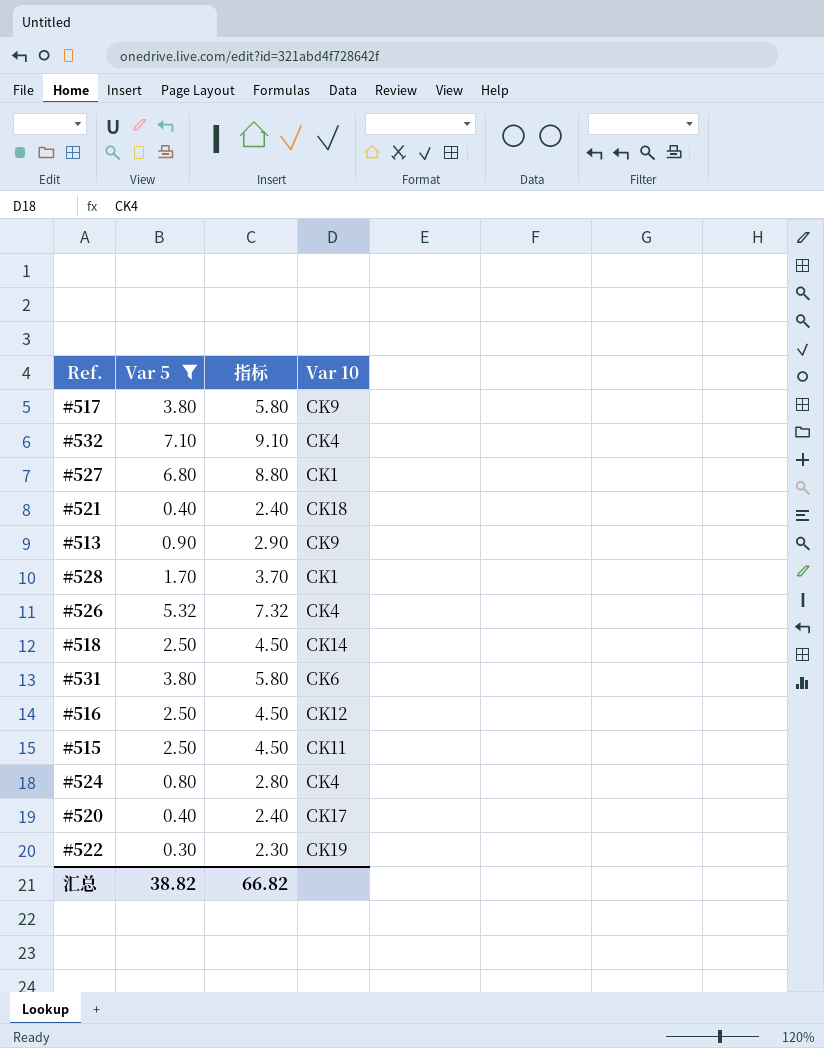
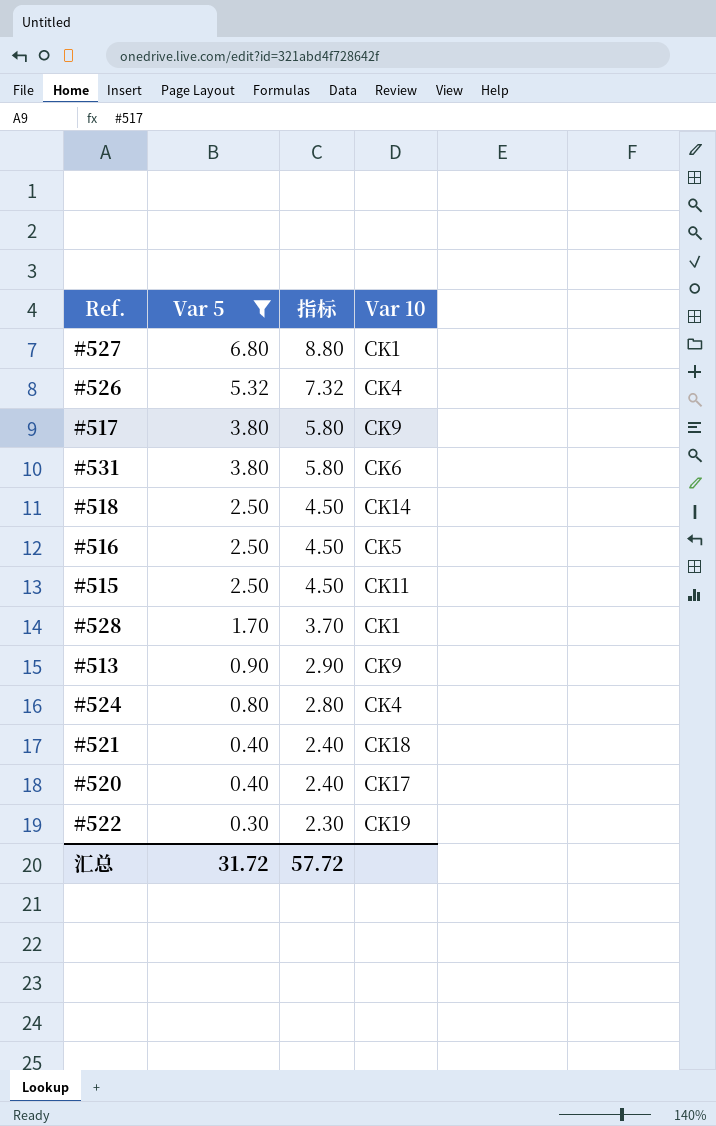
row order: none -> Var 5 descending
row #532: 7.10 | 9.10 | CK4 -> none
#516 | Var 10: CK12 -> CK5
汇总 | Var 5: 38.82 -> 31.72
汇总 | 指标: 66.82 -> 57.72

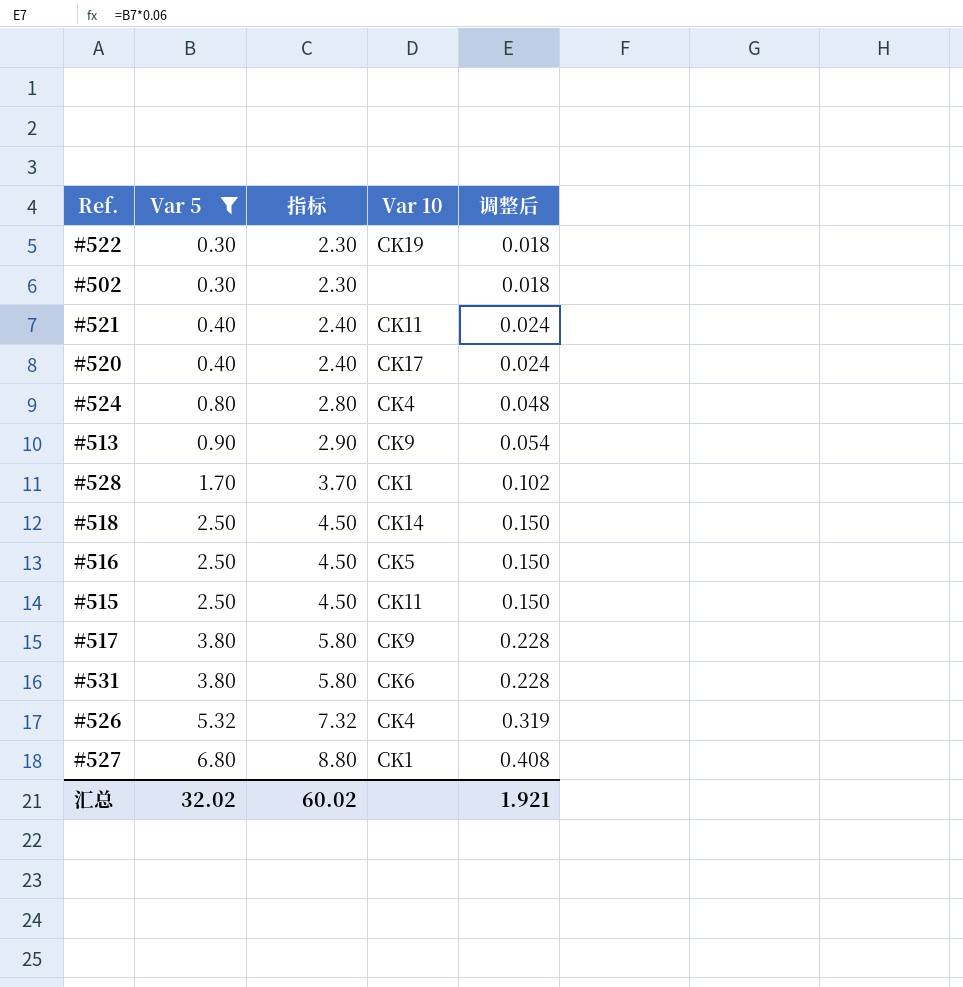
row order: Var 5 descending -> Var 5 ascending
column 调整后 | formula: none -> [Var 5] * 0.06
row #502: none -> 0.30 | 2.30 | none | 0.018
#521 | Var 10: CK18 -> CK11
汇总 | Var 5: 31.72 -> 32.02
汇总 | 指标: 57.72 -> 60.02

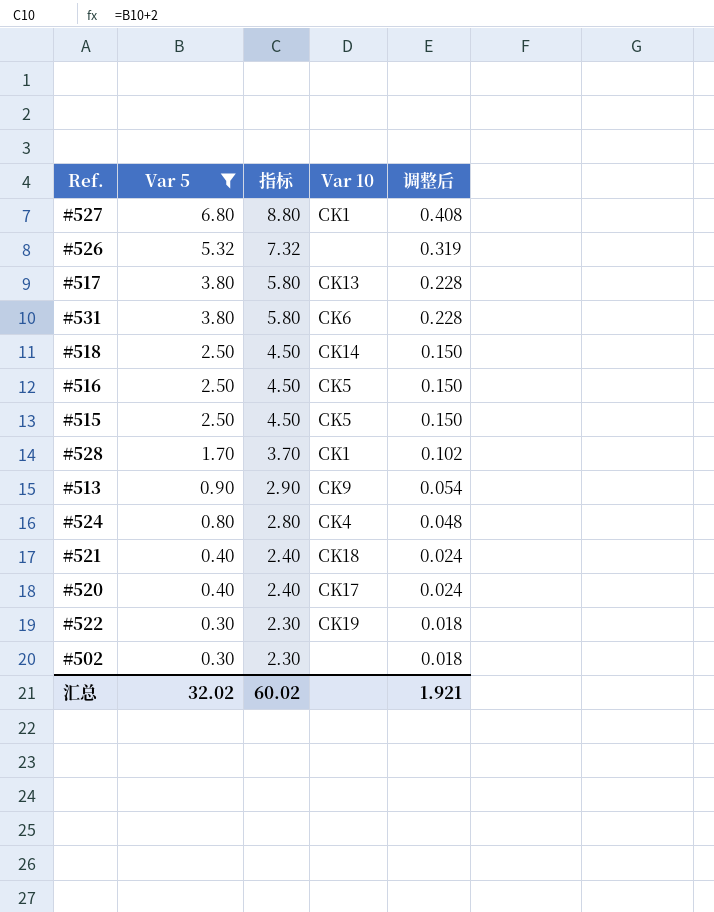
row order: Var 5 ascending -> Var 5 descending
#526 | Var 10: CK4 -> none
#517 | Var 10: CK9 -> CK13
#515 | Var 10: CK11 -> CK5
#521 | Var 10: CK11 -> CK18

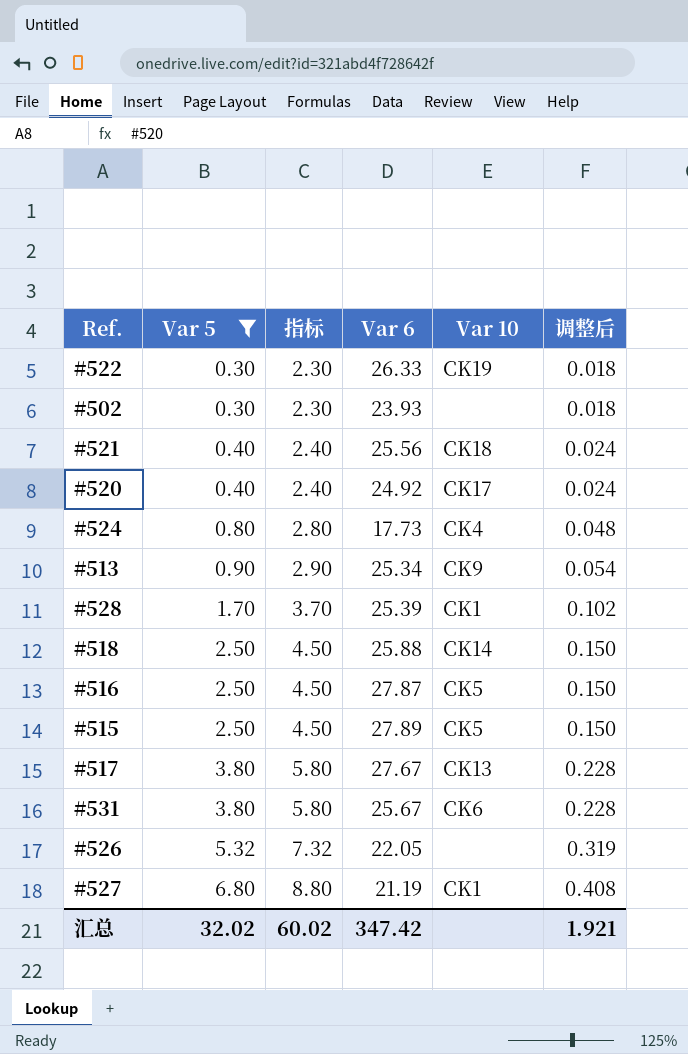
row order: Var 5 descending -> Var 5 ascending
column Var 6 | position: none -> 4

